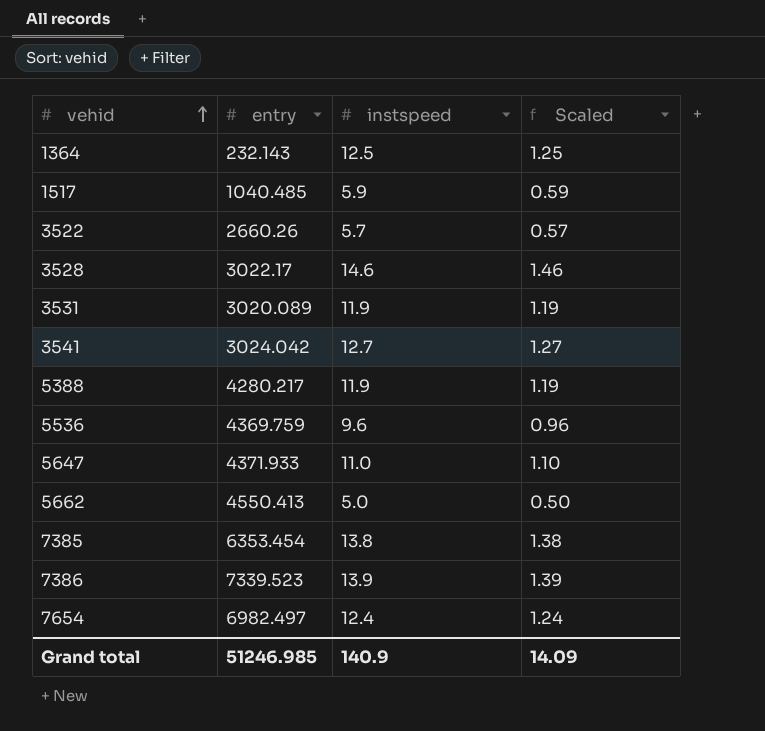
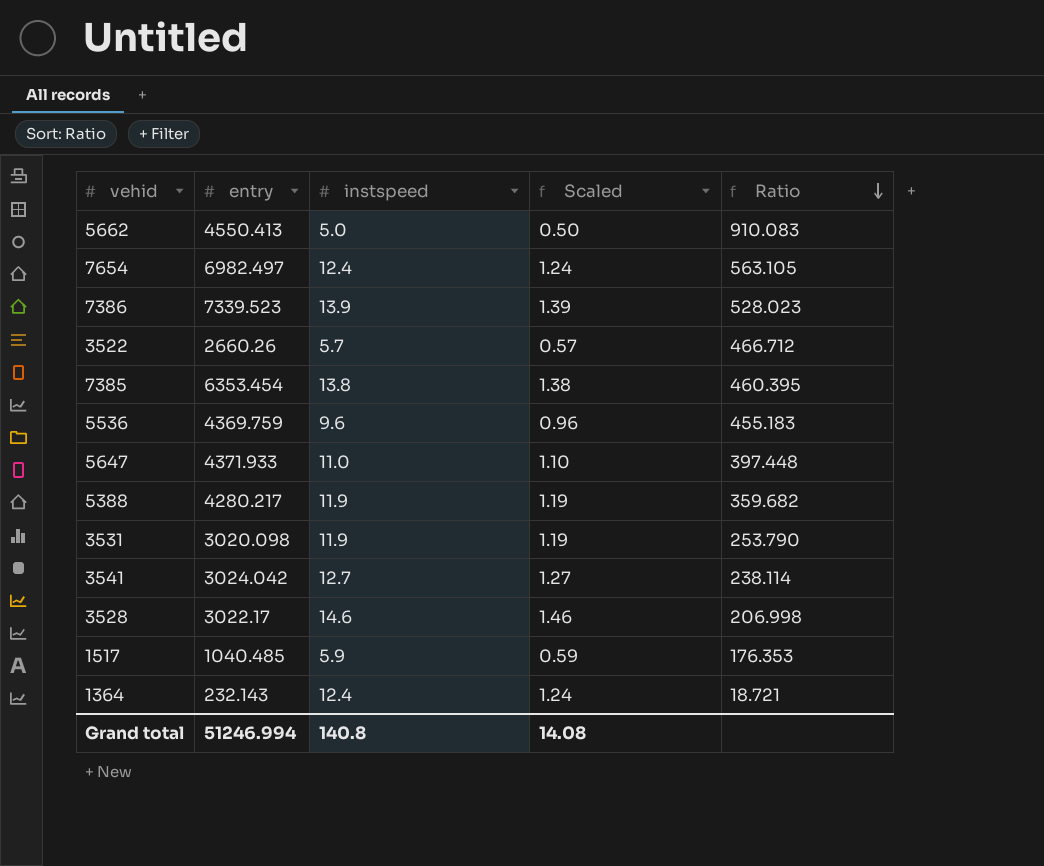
row order: vehid ascending -> Ratio descending
column Ratio | formula: none -> [entry] / [instspeed]
3531 | entry: 3020.089 -> 3020.098
1364 | instspeed: 12.5 -> 12.4
1364 | Scaled: 1.25 -> 1.24
Grand total | entry: 51246.985 -> 51246.994
Grand total | instspeed: 140.9 -> 140.8
Grand total | Scaled: 14.09 -> 14.08

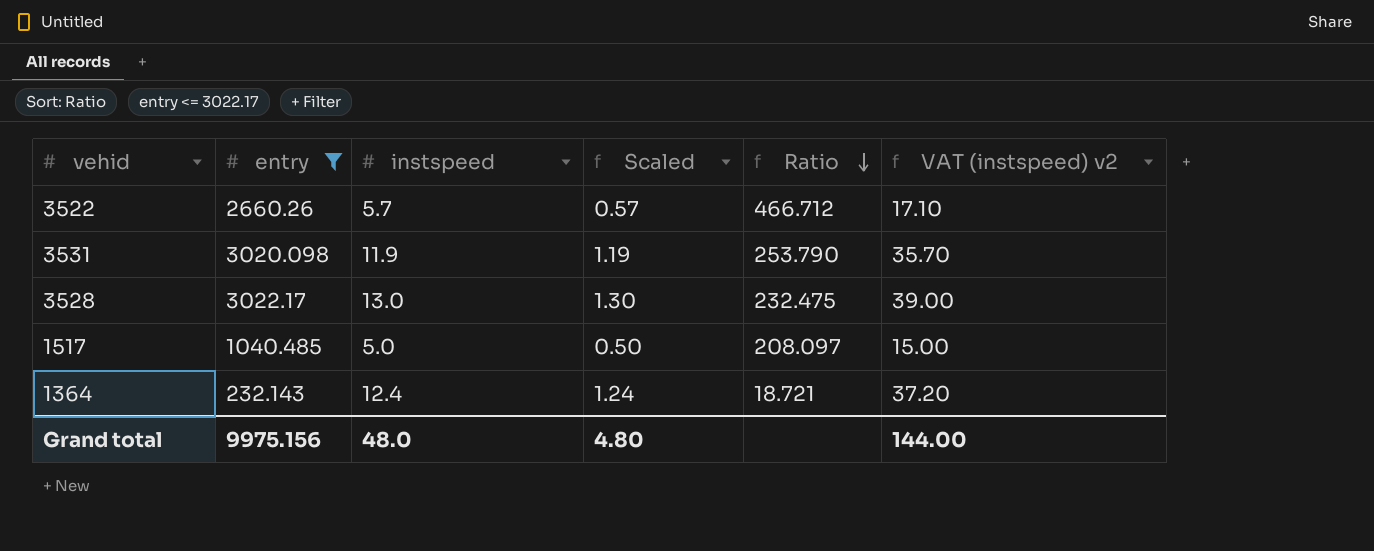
filter: none -> entry <= 3022.17
column VAT (instspeed) v2 | formula: none -> [instspeed] * 3
3528 | instspeed: 14.6 -> 13.0
3528 | Scaled: 1.46 -> 1.30
3528 | Ratio: 206.998 -> 232.475
1517 | instspeed: 5.9 -> 5.0
1517 | Scaled: 0.59 -> 0.50
1517 | Ratio: 176.353 -> 208.097
Grand total | entry: 51246.994 -> 9975.156
Grand total | instspeed: 140.8 -> 48.0
Grand total | Scaled: 14.08 -> 4.80

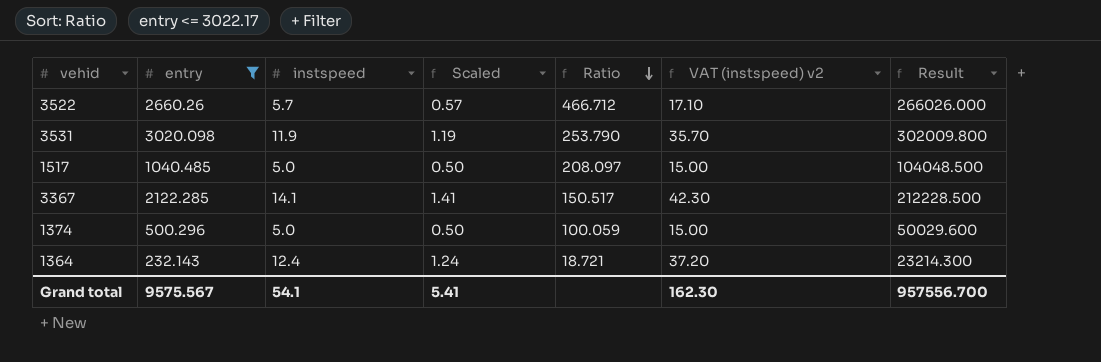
column Result | formula: none -> [entry] * 100
row 3528: 3022.17 | 13.0 | 1.30 | 232.475 | 39.00 -> none
row 3367: none -> 2122.285 | 14.1 | 1.41 | 150.517 | 42.30 | 212228.500
row 1374: none -> 500.296 | 5.0 | 0.50 | 100.059 | 15.00 | 50029.600
Grand total | entry: 9975.156 -> 9575.567
Grand total | instspeed: 48.0 -> 54.1
Grand total | Scaled: 4.80 -> 5.41
Grand total | VAT (instspeed) v2: 144.00 -> 162.30

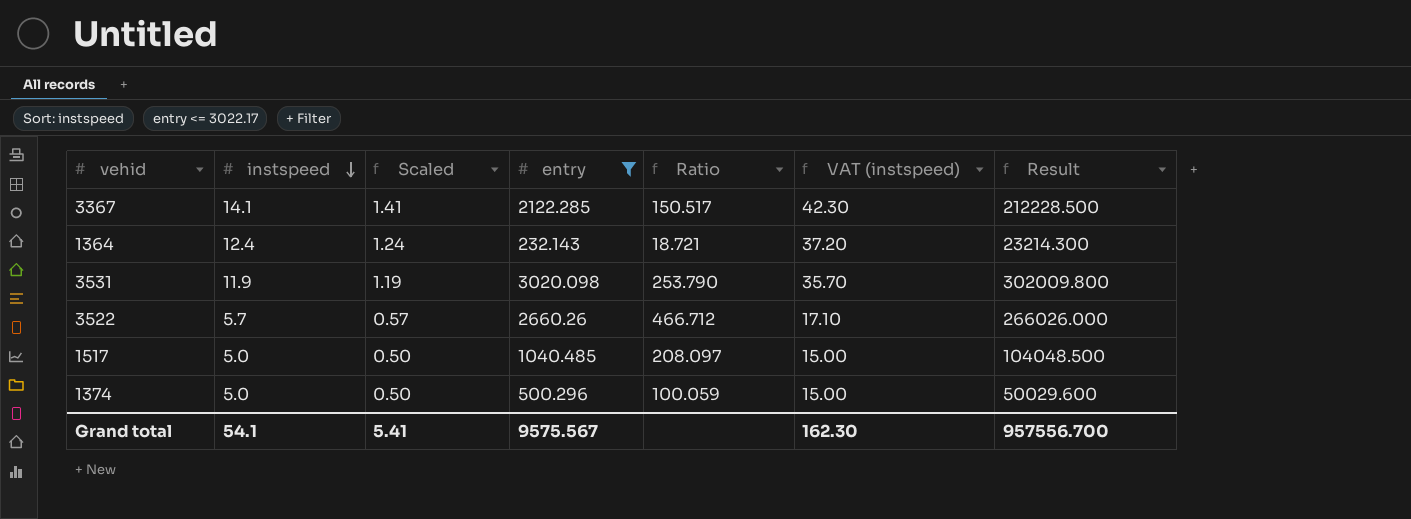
row order: Ratio descending -> instspeed descending
column entry | position: 2 -> 4
column name: VAT (instspeed) v2 -> VAT (instspeed)

